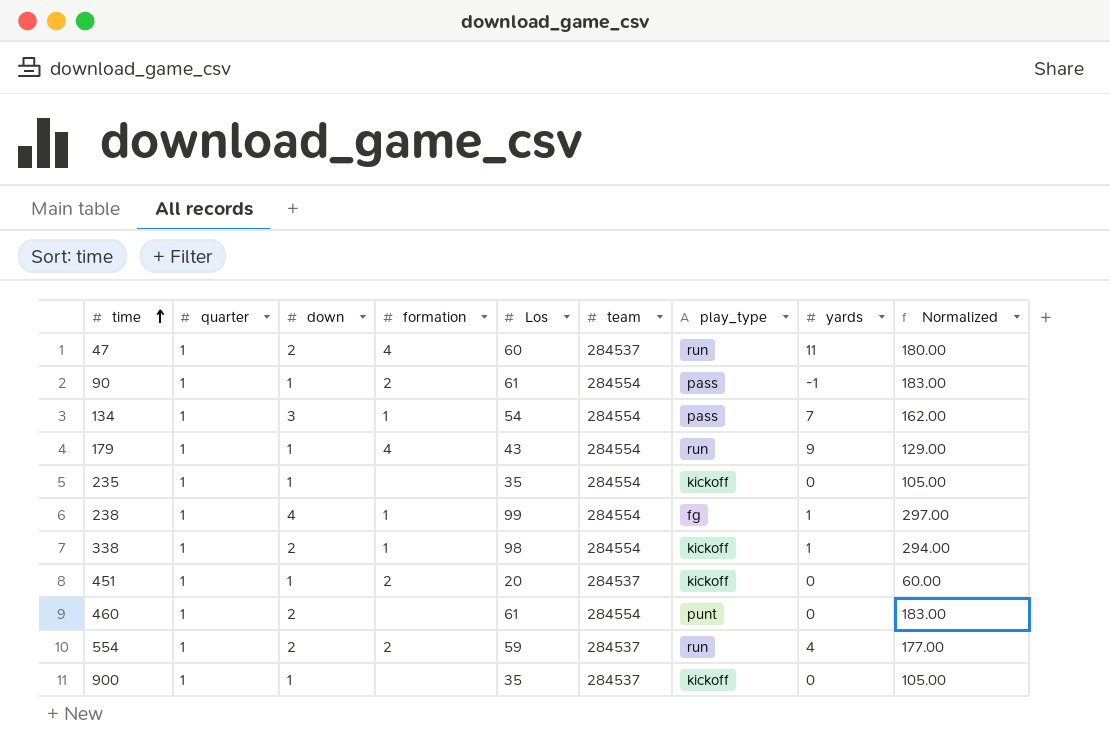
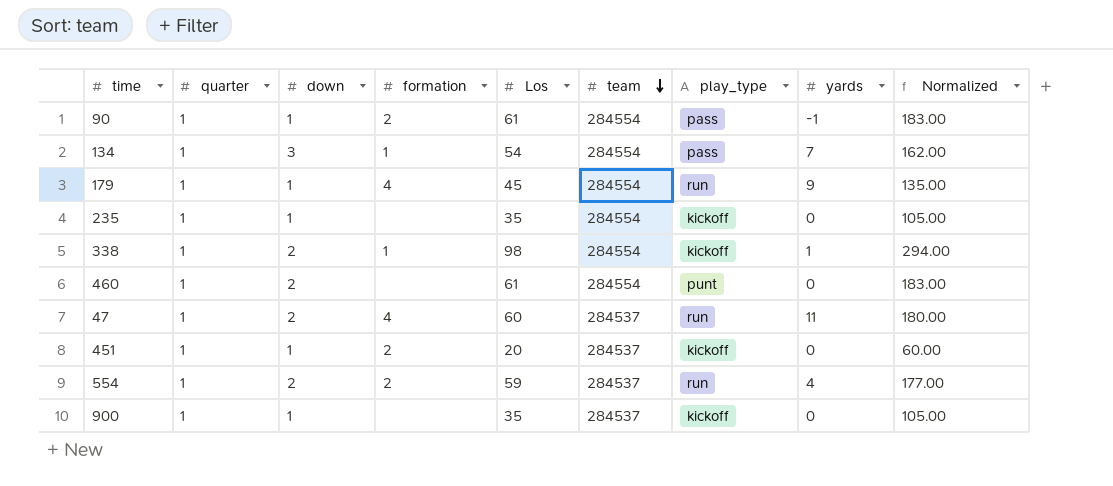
row order: time ascending -> team descending
row 238: 1 | 4 | 1 | 99 | 284554 | fg | 1 | 297.00 -> none
179 | Los: 43 -> 45
179 | Normalized: 129.00 -> 135.00

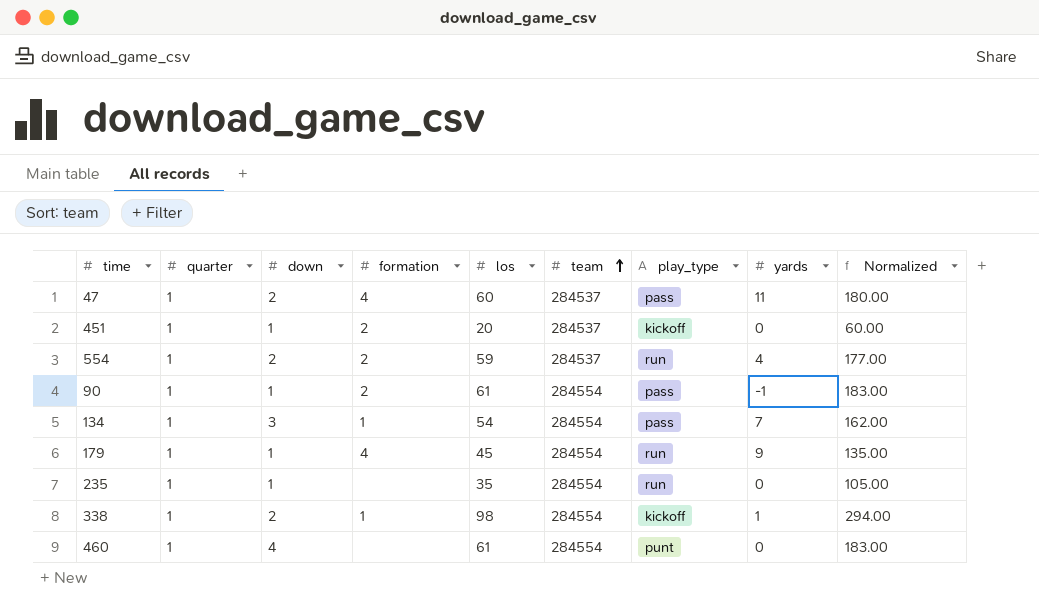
row order: team descending -> team ascending
column name: Los -> los
row 900: 1 | 1 | none | 35 | 284537 | kickoff | 0 | 105.00 -> none
47 | play_type: run -> pass
235 | play_type: kickoff -> run
460 | down: 2 -> 4

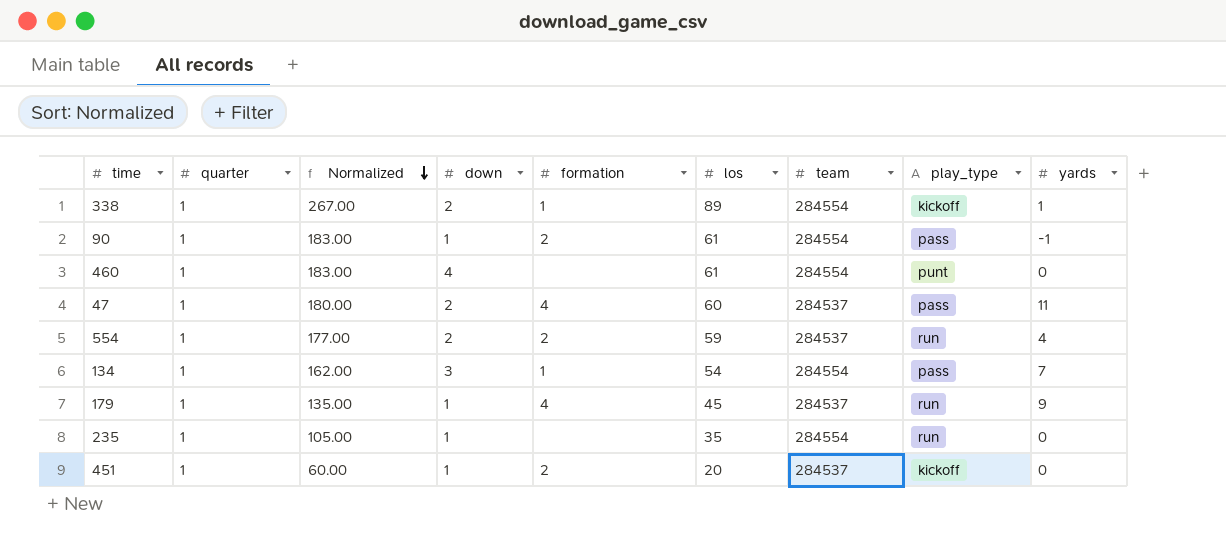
row order: team ascending -> Normalized descending
column Normalized | position: 9 -> 3
338 | Normalized: 294.00 -> 267.00
338 | los: 98 -> 89
179 | team: 284554 -> 284537

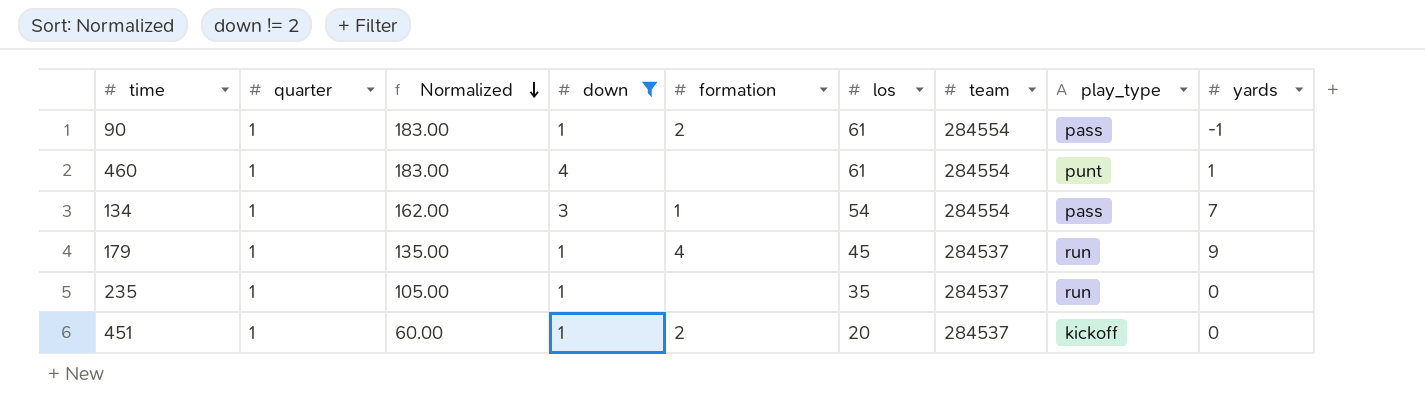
filter: none -> down != 2
460 | yards: 0 -> 1
235 | team: 284554 -> 284537

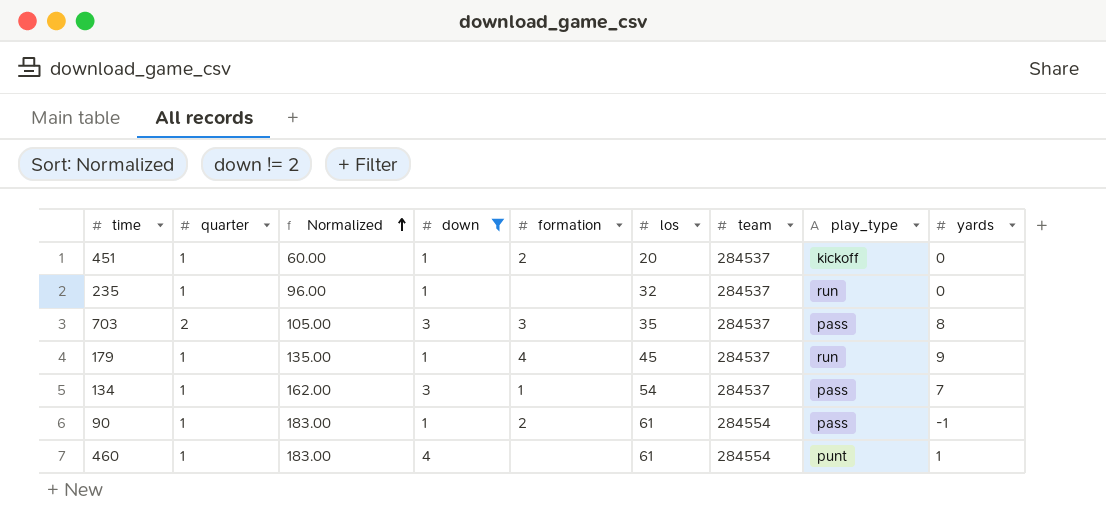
row order: Normalized descending -> Normalized ascending
235 | Normalized: 105.00 -> 96.00
235 | los: 35 -> 32
row 703: none -> 2 | 105.00 | 3 | 3 | 35 | 284537 | pass | 8
134 | team: 284554 -> 284537

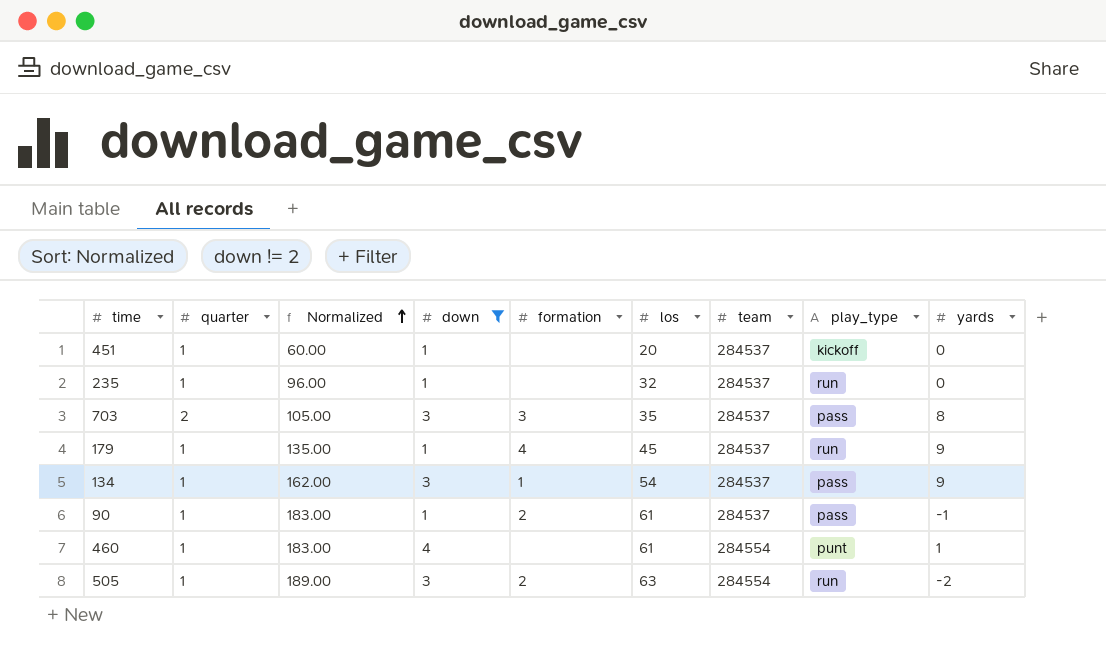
451 | formation: 2 -> none
134 | yards: 7 -> 9
90 | team: 284554 -> 284537
row 505: none -> 1 | 189.00 | 3 | 2 | 63 | 284554 | run | -2

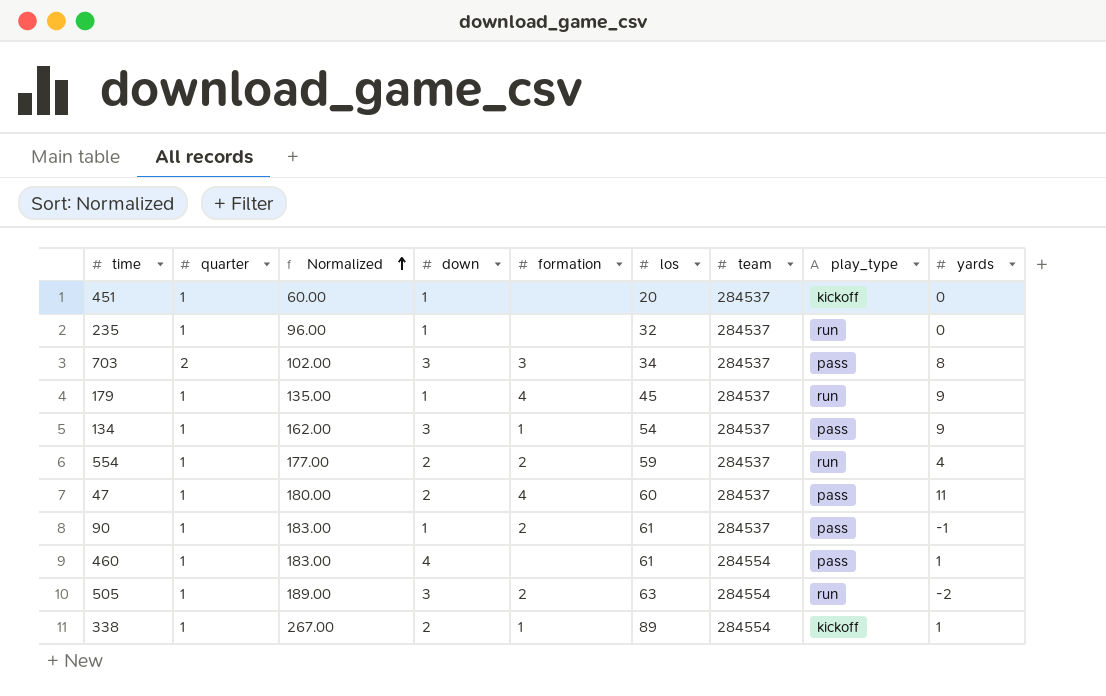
filter: down != 2 -> none
703 | Normalized: 105.00 -> 102.00
703 | los: 35 -> 34
460 | play_type: punt -> pass

